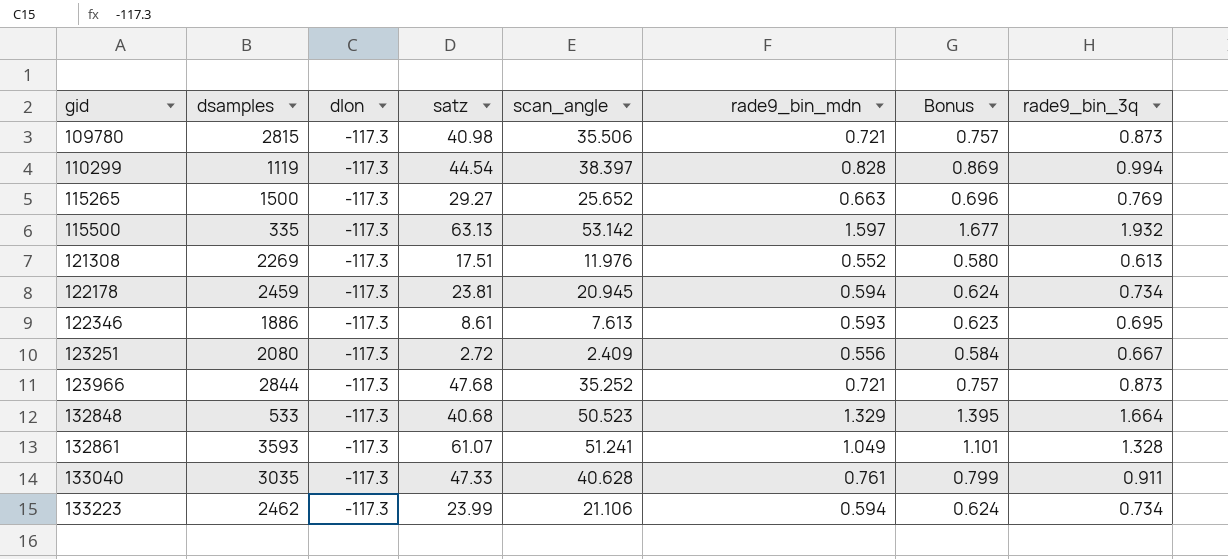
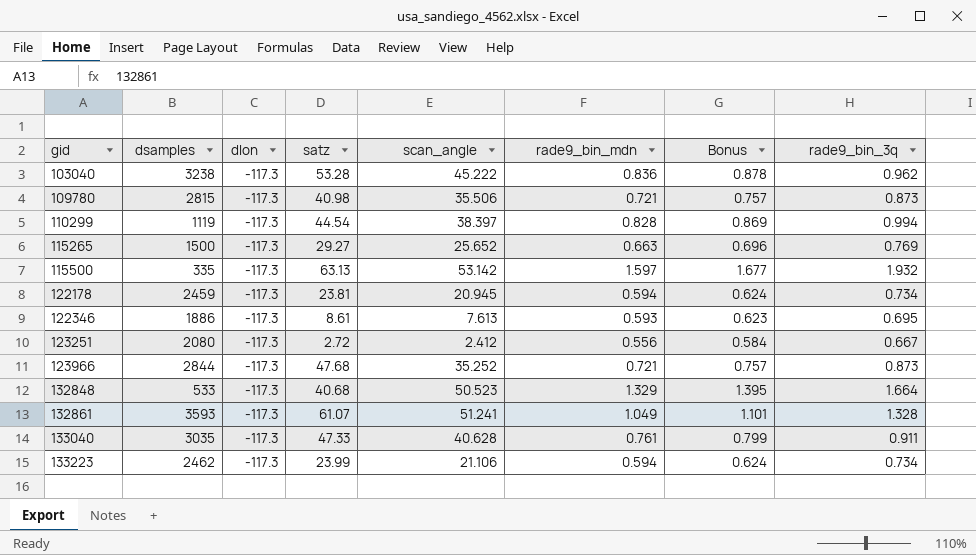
row 121308: 2269 | -117.3 | 17.51 | 11.976 | 0.552 | 0.580 | 0.613 -> none
row 103040: none -> 3238 | -117.3 | 53.28 | 45.222 | 0.836 | 0.878 | 0.962
123251 | scan_angle: 2.409 -> 2.412

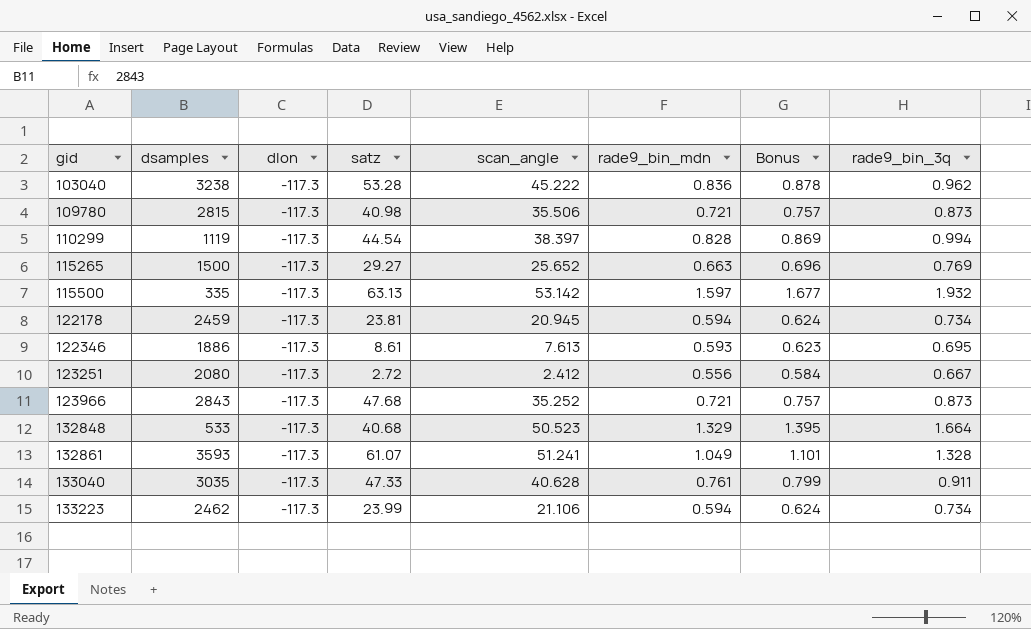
123966 | dsamples: 2844 -> 2843

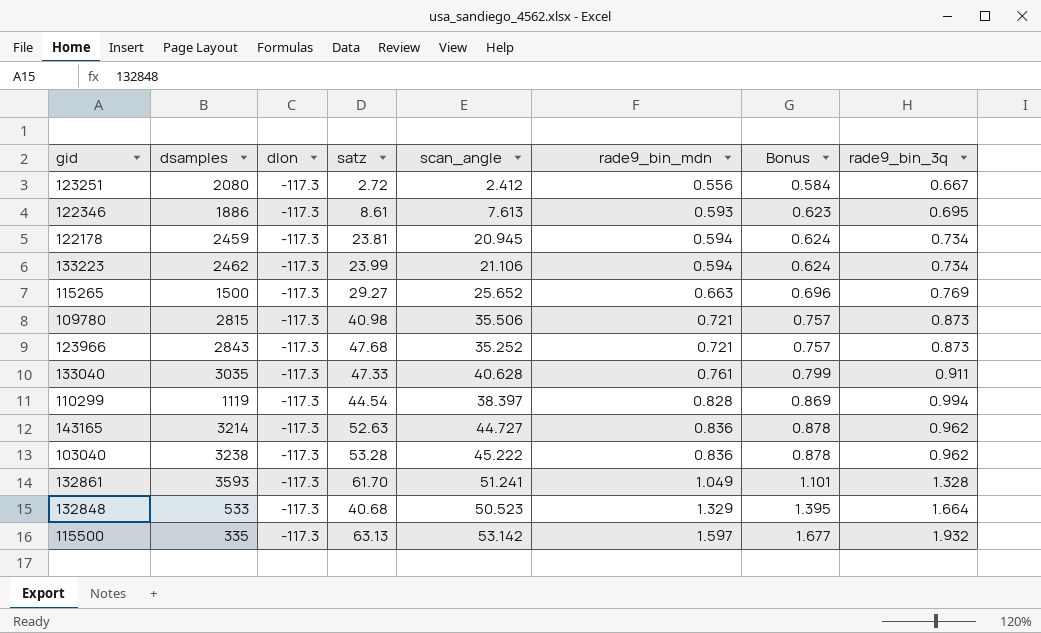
row order: gid ascending -> rade9_bin_mdn ascending
row 143165: none -> 3214 | -117.3 | 52.63 | 44.727 | 0.836 | 0.878 | 0.962
132861 | satz: 61.07 -> 61.70

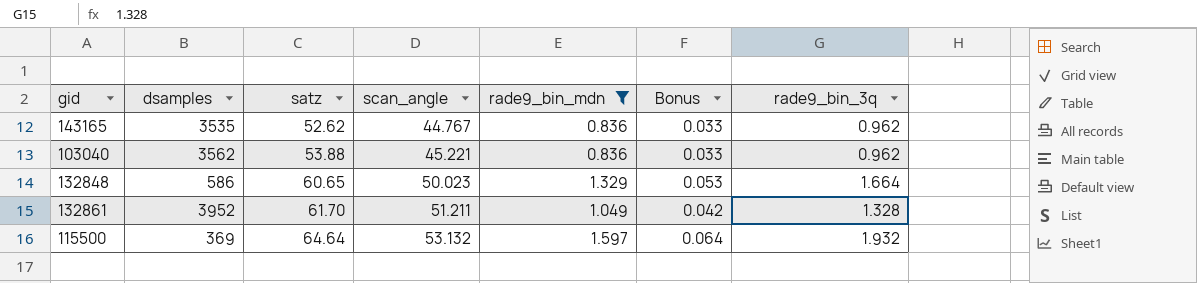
filter: none -> rade9_bin_mdn >= 0.836
row order: rade9_bin_mdn ascending -> satz ascending
column dlon | position: 3 -> none
column Bonus | formula: [rade9_bin_mdn] * 1.05 -> [rade9_bin_mdn] * 0.04
143165 | dsamples: 3214 -> 3535
143165 | satz: 52.63 -> 52.62
143165 | scan_angle: 44.727 -> 44.767
103040 | dsamples: 3238 -> 3562
103040 | satz: 53.28 -> 53.88
103040 | scan_angle: 45.222 -> 45.221
132848 | dsamples: 533 -> 586
132848 | satz: 40.68 -> 60.65
132848 | scan_angle: 50.523 -> 50.023
132861 | dsamples: 3593 -> 3952
132861 | scan_angle: 51.241 -> 51.211
115500 | dsamples: 335 -> 369
115500 | satz: 63.13 -> 64.64
115500 | scan_angle: 53.142 -> 53.132

